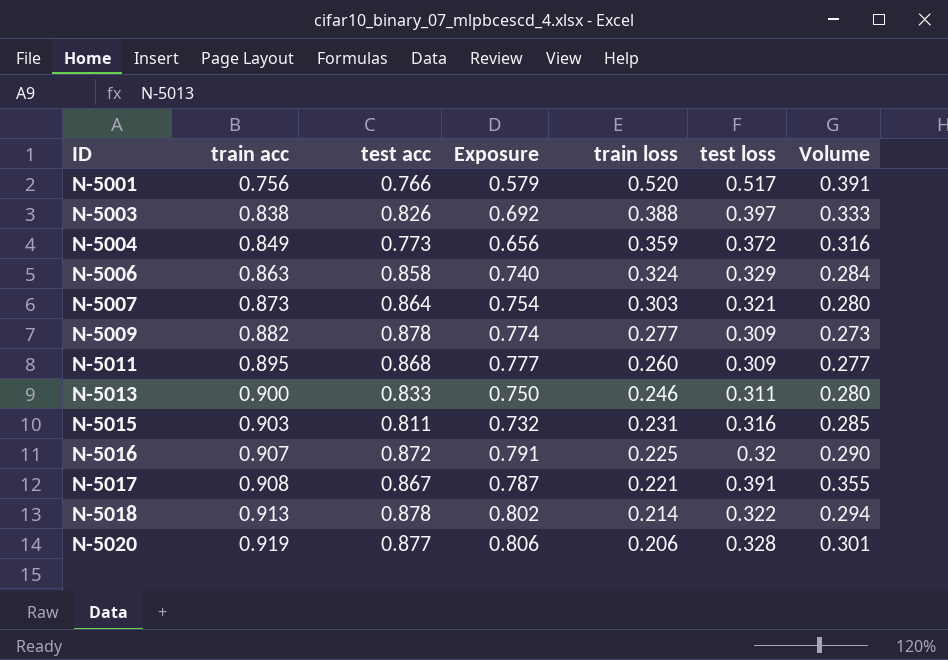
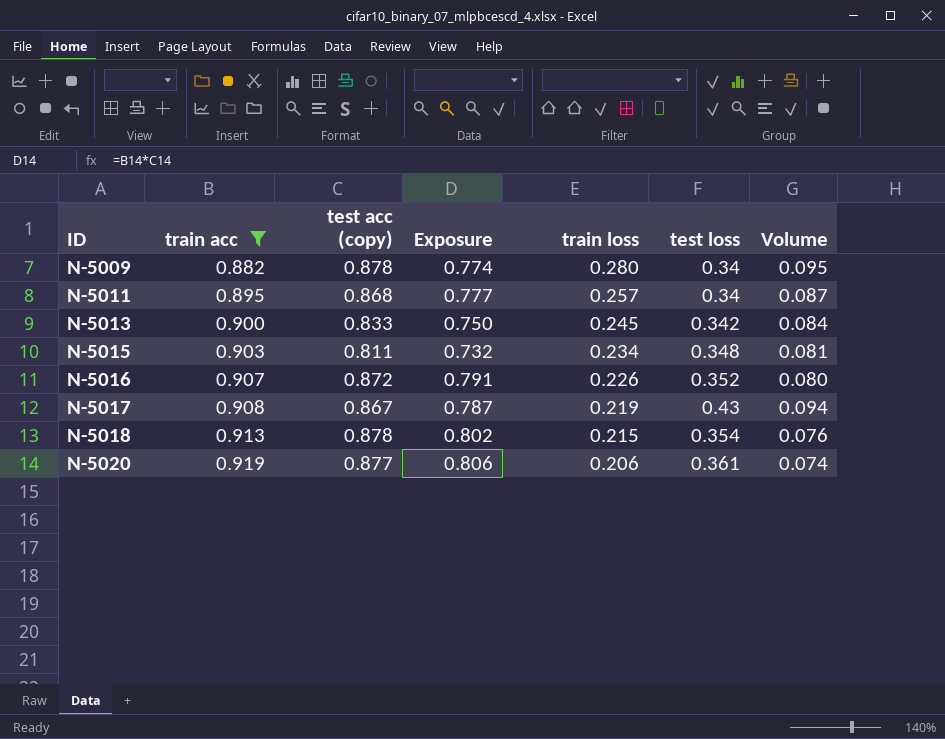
filter: none -> train acc >= 0.882
column name: test acc -> test acc (copy)
column Volume | formula: [train acc] * [test loss] -> [train loss] * [test loss]
N-5009 | train loss: 0.277 -> 0.280
N-5009 | test loss: 0.309 -> 0.34
N-5011 | train loss: 0.260 -> 0.257
N-5011 | test loss: 0.309 -> 0.34
N-5013 | train loss: 0.246 -> 0.245
N-5013 | test loss: 0.311 -> 0.342
N-5015 | train loss: 0.231 -> 0.234
N-5015 | test loss: 0.316 -> 0.348
N-5016 | train loss: 0.225 -> 0.226
N-5016 | test loss: 0.32 -> 0.352
N-5017 | train loss: 0.221 -> 0.219
N-5017 | test loss: 0.391 -> 0.43
N-5018 | train loss: 0.214 -> 0.215
N-5018 | test loss: 0.322 -> 0.354
N-5020 | test loss: 0.328 -> 0.361

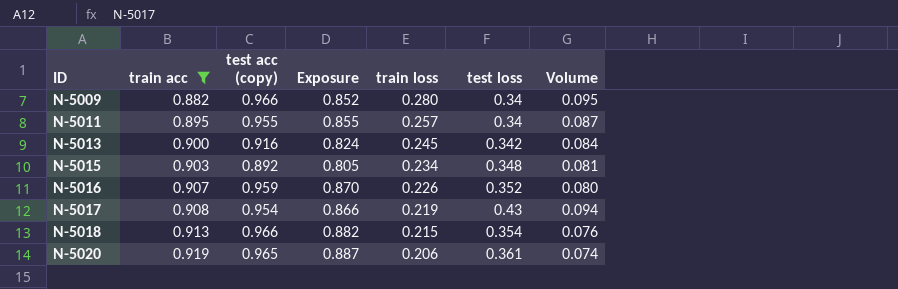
N-5009 | test acc (copy): 0.878 -> 0.966
N-5009 | Exposure: 0.774 -> 0.852
N-5011 | test acc (copy): 0.868 -> 0.955
N-5011 | Exposure: 0.777 -> 0.855
N-5013 | test acc (copy): 0.833 -> 0.916
N-5013 | Exposure: 0.750 -> 0.824
N-5015 | test acc (copy): 0.811 -> 0.892
N-5015 | Exposure: 0.732 -> 0.805
N-5016 | test acc (copy): 0.872 -> 0.959
N-5016 | Exposure: 0.791 -> 0.870
N-5017 | test acc (copy): 0.867 -> 0.954
N-5017 | Exposure: 0.787 -> 0.866
N-5018 | test acc (copy): 0.878 -> 0.966
N-5018 | Exposure: 0.802 -> 0.882
N-5020 | test acc (copy): 0.877 -> 0.965
N-5020 | Exposure: 0.806 -> 0.887

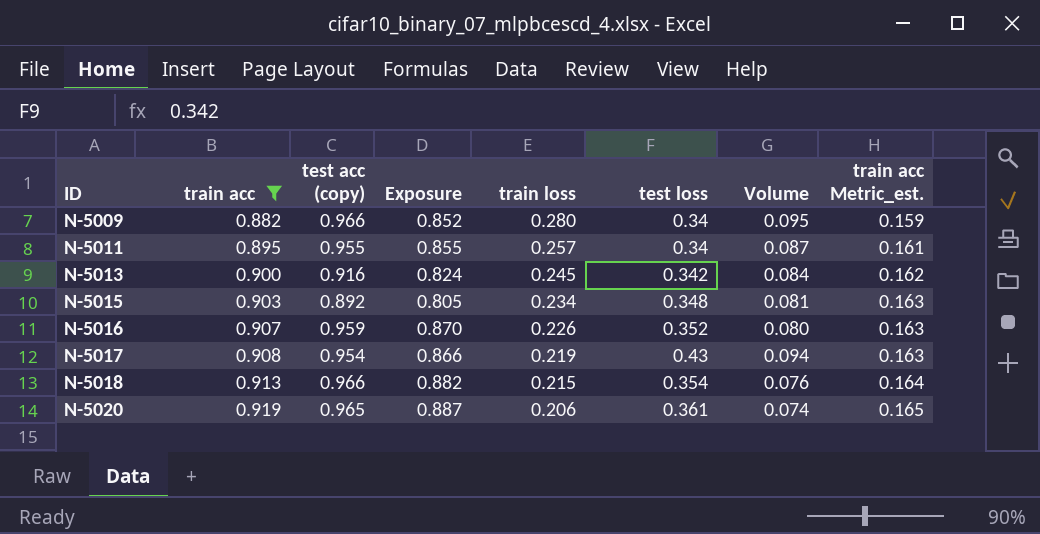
column train acc Metric_est. | formula: none -> [train acc] * 0.18

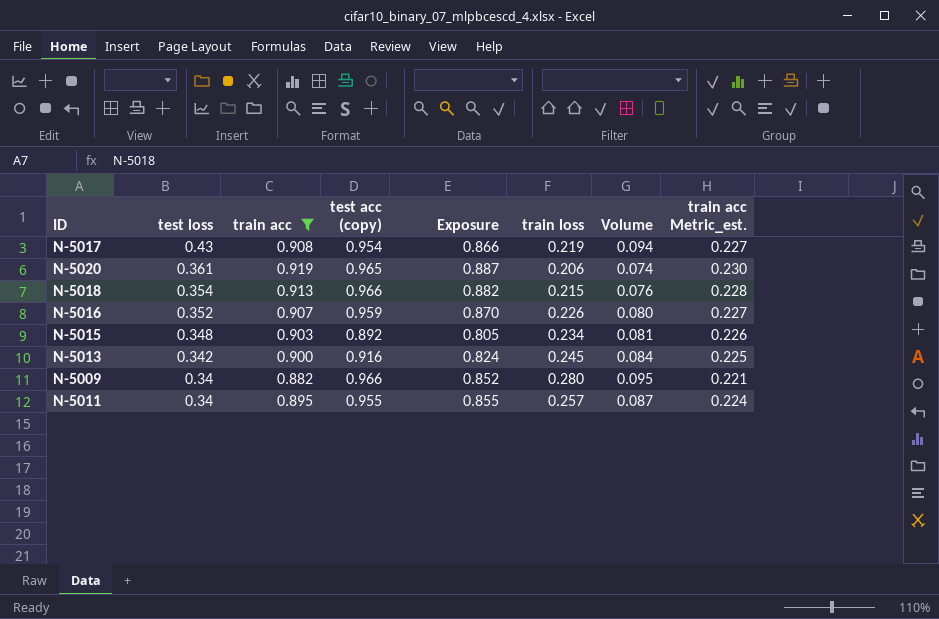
row order: ID ascending -> test loss descending
column test loss | position: 6 -> 2
column train acc Metric_est. | formula: [train acc] * 0.18 -> [train acc] * 0.25

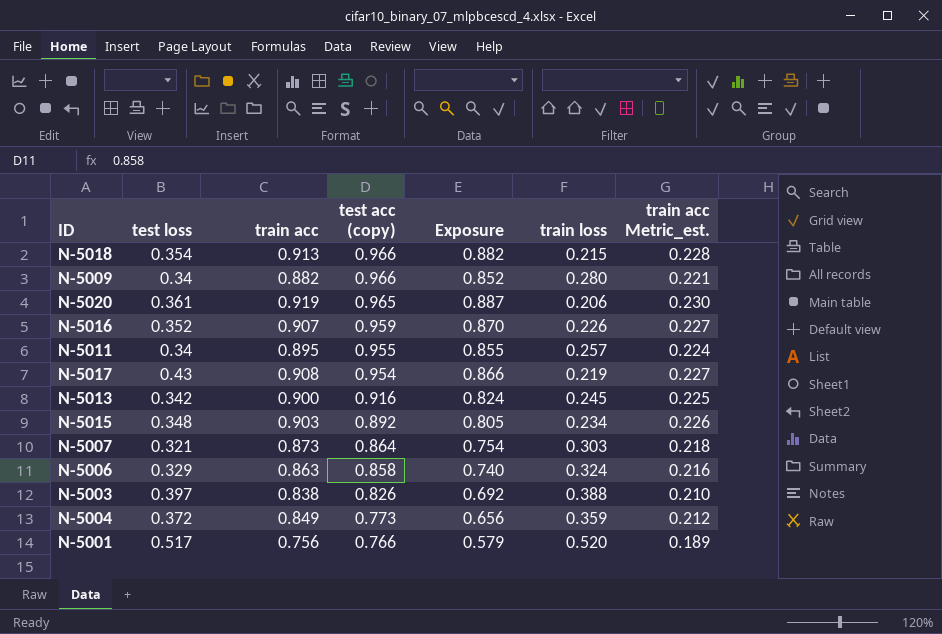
filter: train acc >= 0.882 -> none
row order: test loss descending -> test acc (copy) descending
column Volume | formula: [test loss] * [train loss] -> none

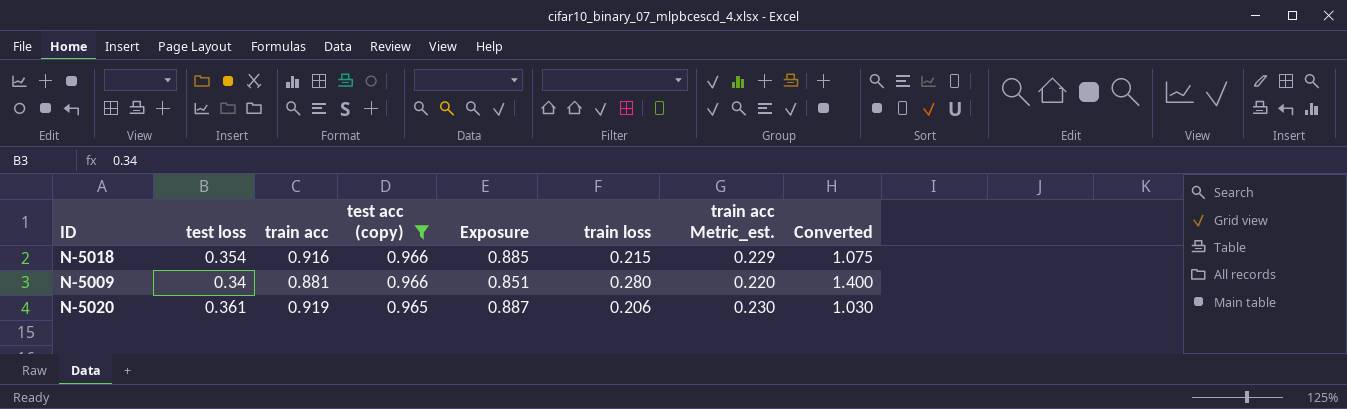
filter: none -> test acc (copy) >= 0.965
column Converted | formula: none -> [train loss] * 5
N-5018 | train acc: 0.913 -> 0.916
N-5018 | Exposure: 0.882 -> 0.885
N-5018 | train acc Metric_est.: 0.228 -> 0.229
N-5009 | train acc: 0.882 -> 0.881
N-5009 | Exposure: 0.852 -> 0.851
N-5009 | train acc Metric_est.: 0.221 -> 0.220

